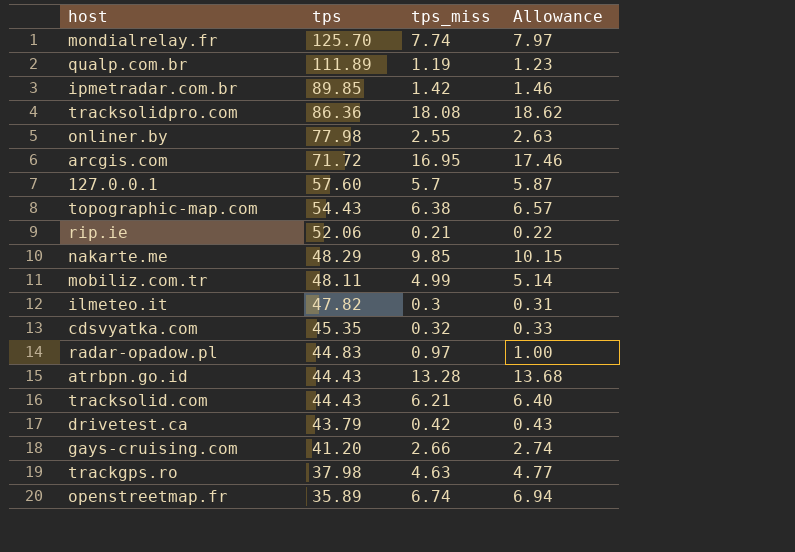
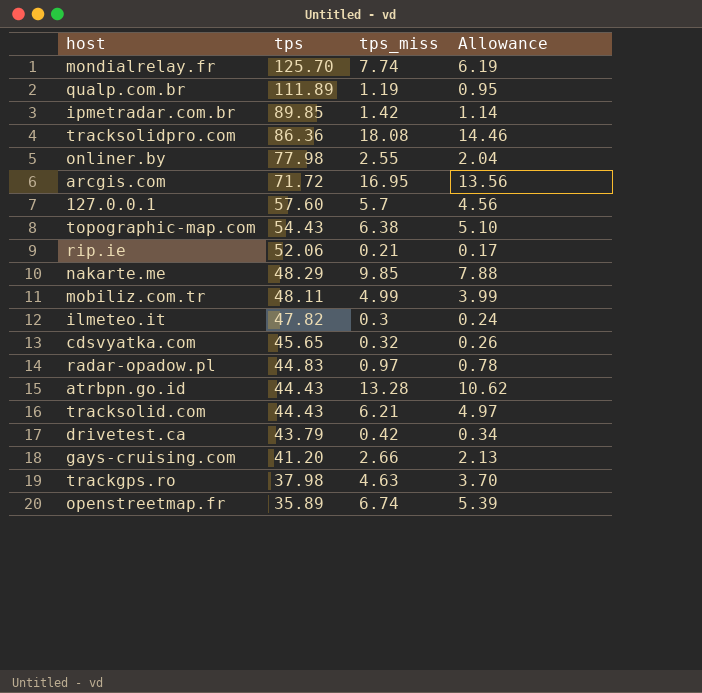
column Allowance | formula: [tps_miss] * 1.03 -> [tps_miss] * 0.8
cdsvyatka.com | tps: 45.35 -> 45.65

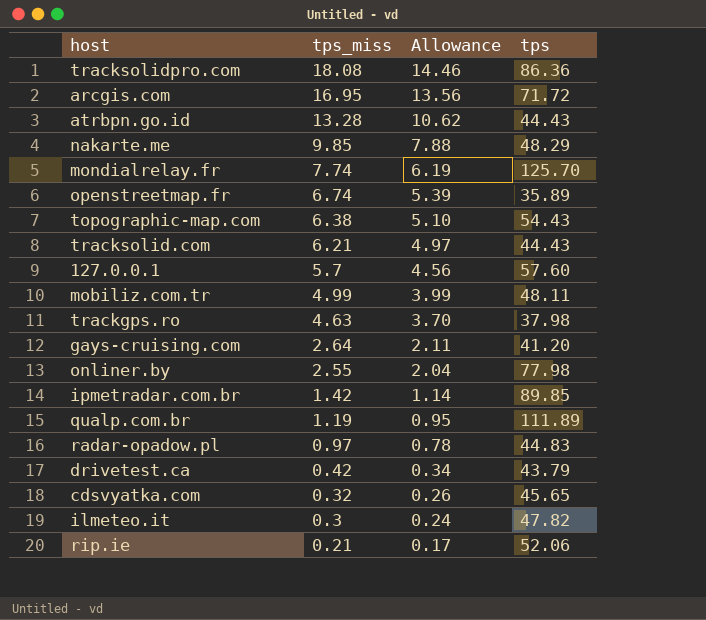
row order: tps descending -> tps_miss descending
column tps | position: 2 -> 4
gays-cruising.com | tps_miss: 2.66 -> 2.64
gays-cruising.com | Allowance: 2.13 -> 2.11

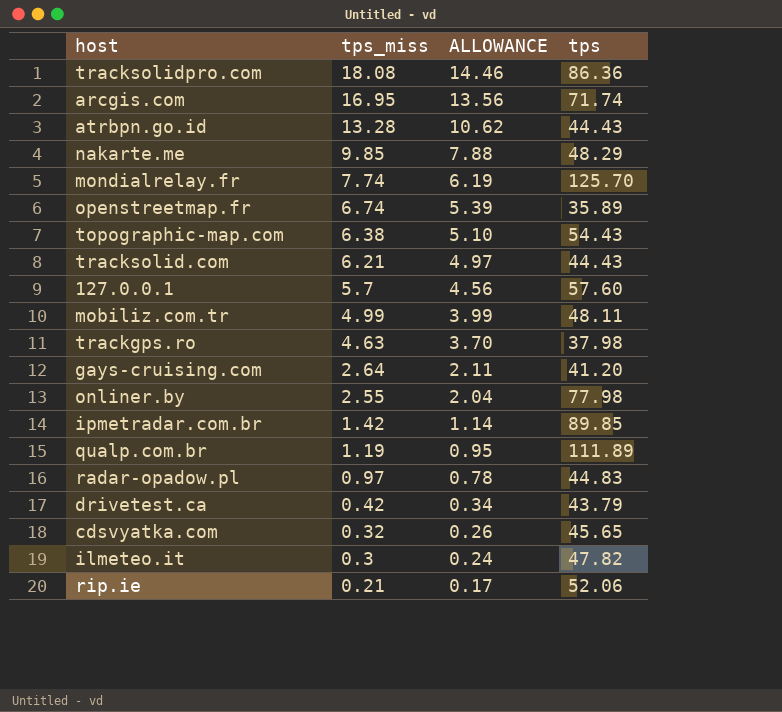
column name: Allowance -> ALLOWANCE
arcgis.com | tps: 71.72 -> 71.74

